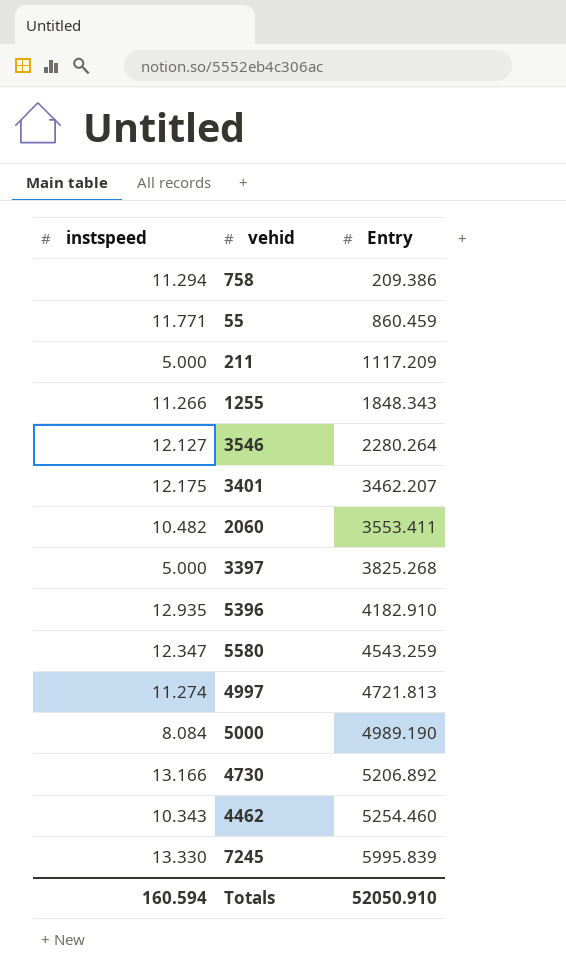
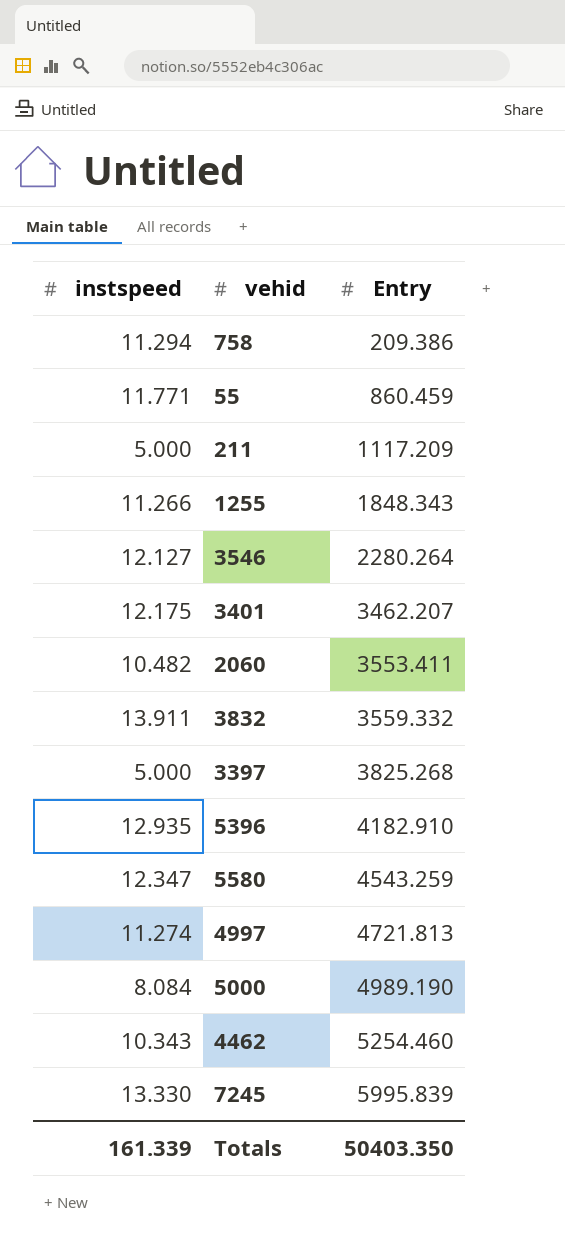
row 4730: 13.166 | 5206.892 -> none
row 3832: none -> 13.911 | 3559.332
Totals | instspeed: 160.594 -> 161.339
Totals | Entry: 52050.910 -> 50403.350

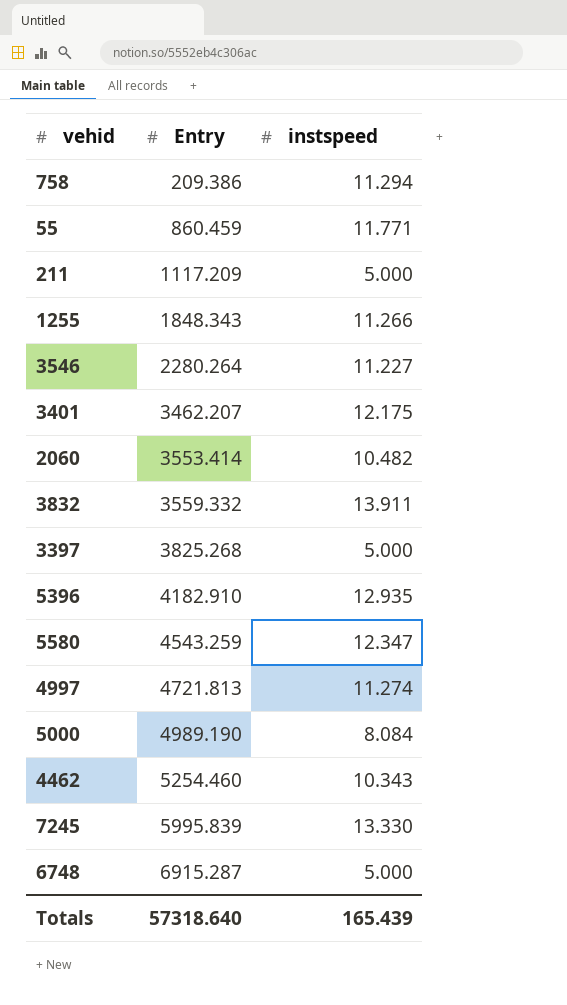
column instspeed | position: 1 -> 3
3546 | instspeed: 12.127 -> 11.227
2060 | Entry: 3553.411 -> 3553.414
row 6748: none -> 6915.287 | 5.000
Totals | Entry: 50403.350 -> 57318.640
Totals | instspeed: 161.339 -> 165.439

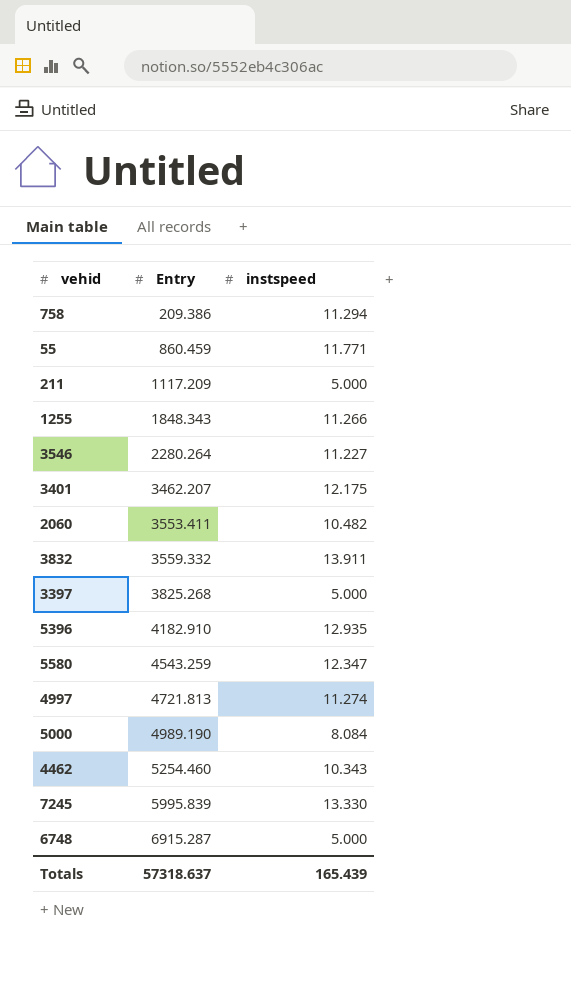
2060 | Entry: 3553.414 -> 3553.411
Totals | Entry: 57318.640 -> 57318.637

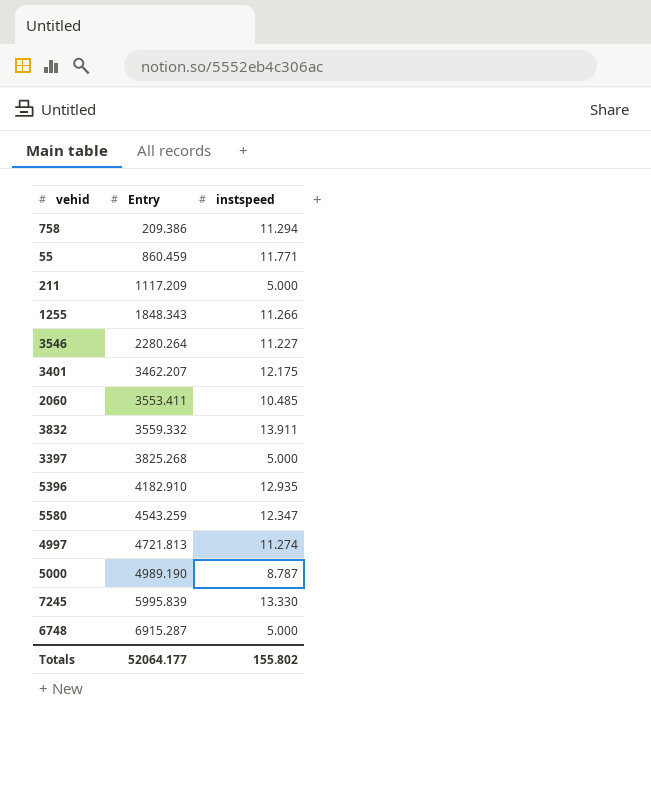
row 4462: 5254.460 | 10.343 -> none
2060 | instspeed: 10.482 -> 10.485
5000 | instspeed: 8.084 -> 8.787
Totals | Entry: 57318.637 -> 52064.177
Totals | instspeed: 165.439 -> 155.802

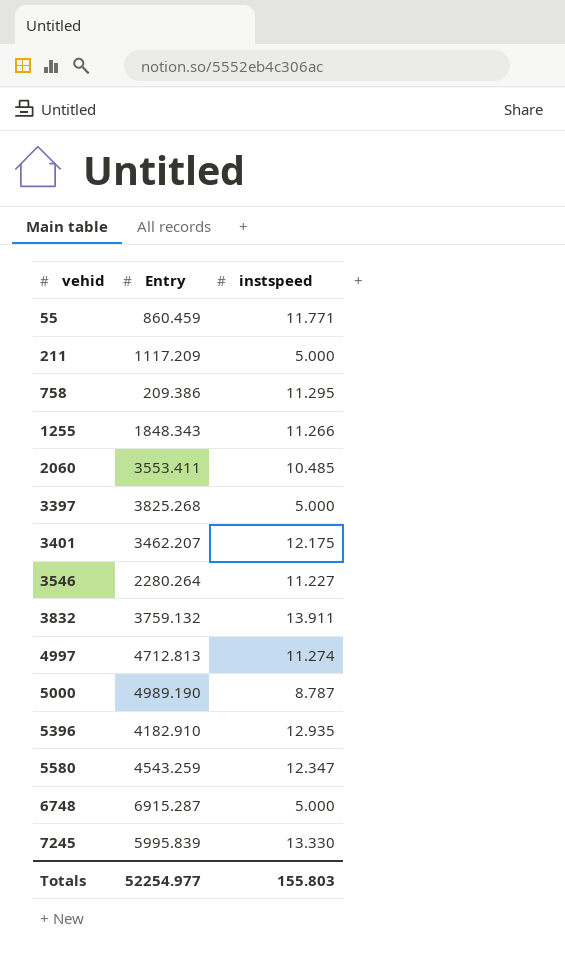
row order: Entry ascending -> vehid ascending
758 | instspeed: 11.294 -> 11.295
3832 | Entry: 3559.332 -> 3759.132
4997 | Entry: 4721.813 -> 4712.813
Totals | Entry: 52064.177 -> 52254.977
Totals | instspeed: 155.802 -> 155.803

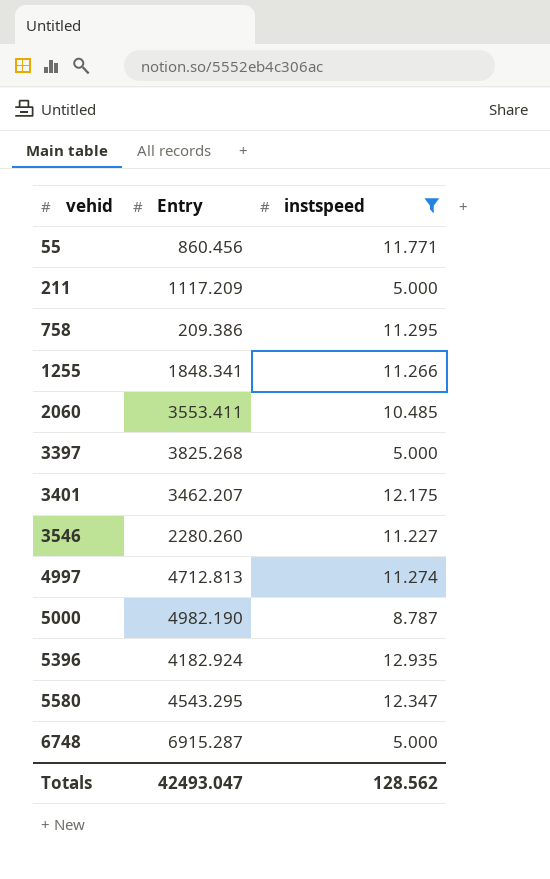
filter: none -> instspeed <= 12.935
55 | Entry: 860.459 -> 860.456
1255 | Entry: 1848.343 -> 1848.341
3546 | Entry: 2280.264 -> 2280.260
5000 | Entry: 4989.190 -> 4982.190
5396 | Entry: 4182.910 -> 4182.924
5580 | Entry: 4543.259 -> 4543.295
Totals | Entry: 52254.977 -> 42493.047
Totals | instspeed: 155.803 -> 128.562

